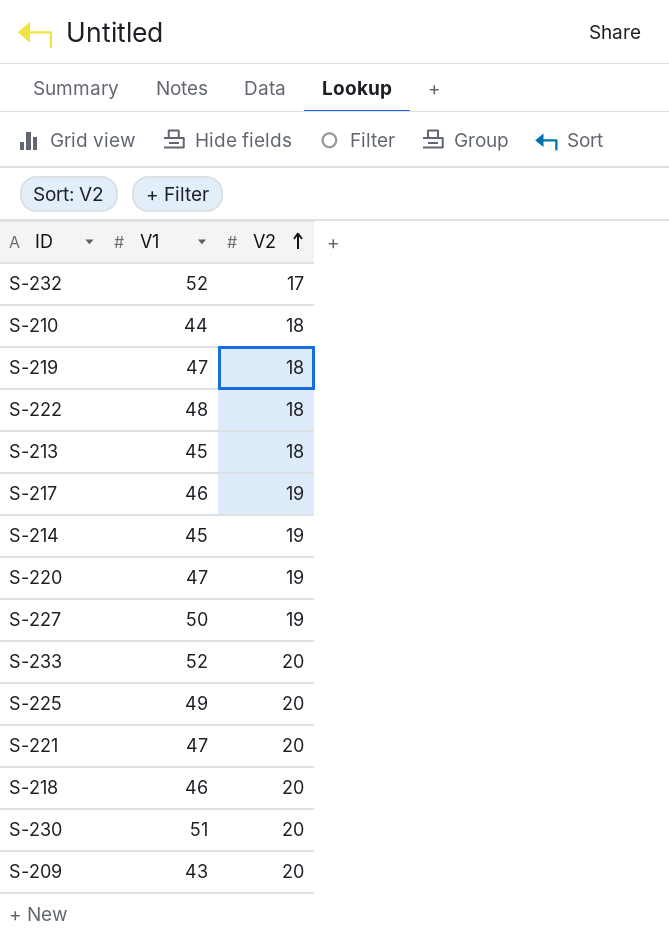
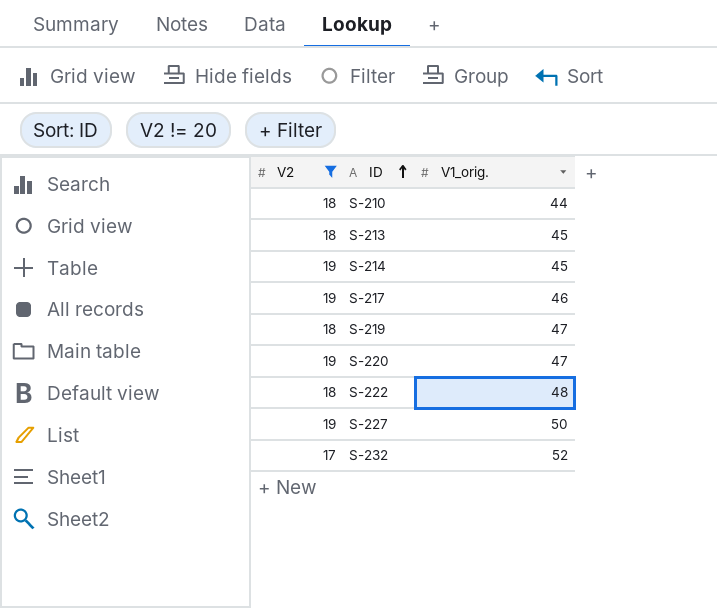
filter: none -> V2 != 20
row order: V2 ascending -> ID ascending
column V2 | position: 3 -> 1
column name: V1 -> V1_orig.

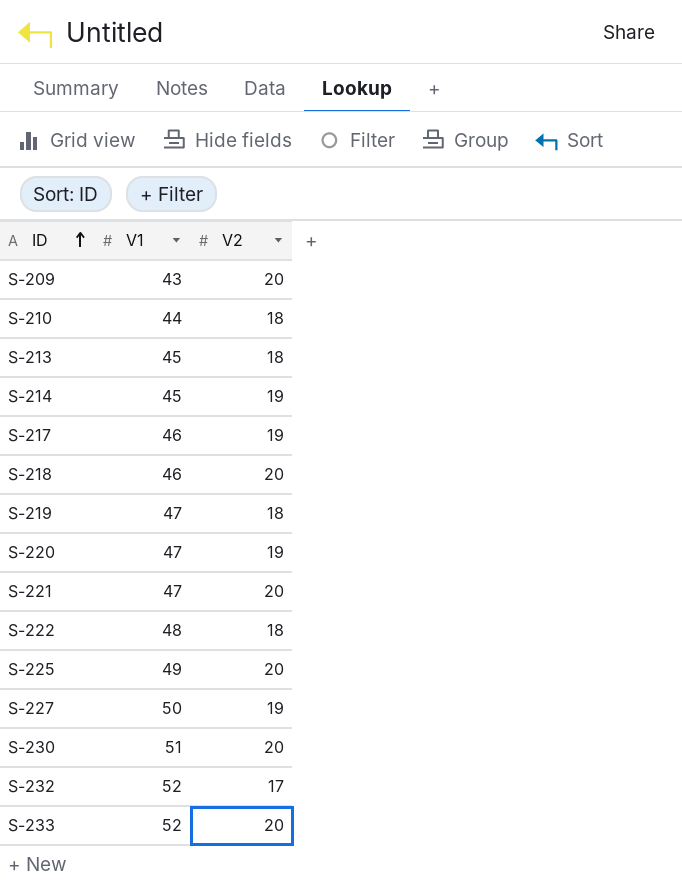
filter: V2 != 20 -> none
column name: V1_orig. -> V1
column V2 | position: 1 -> 3

